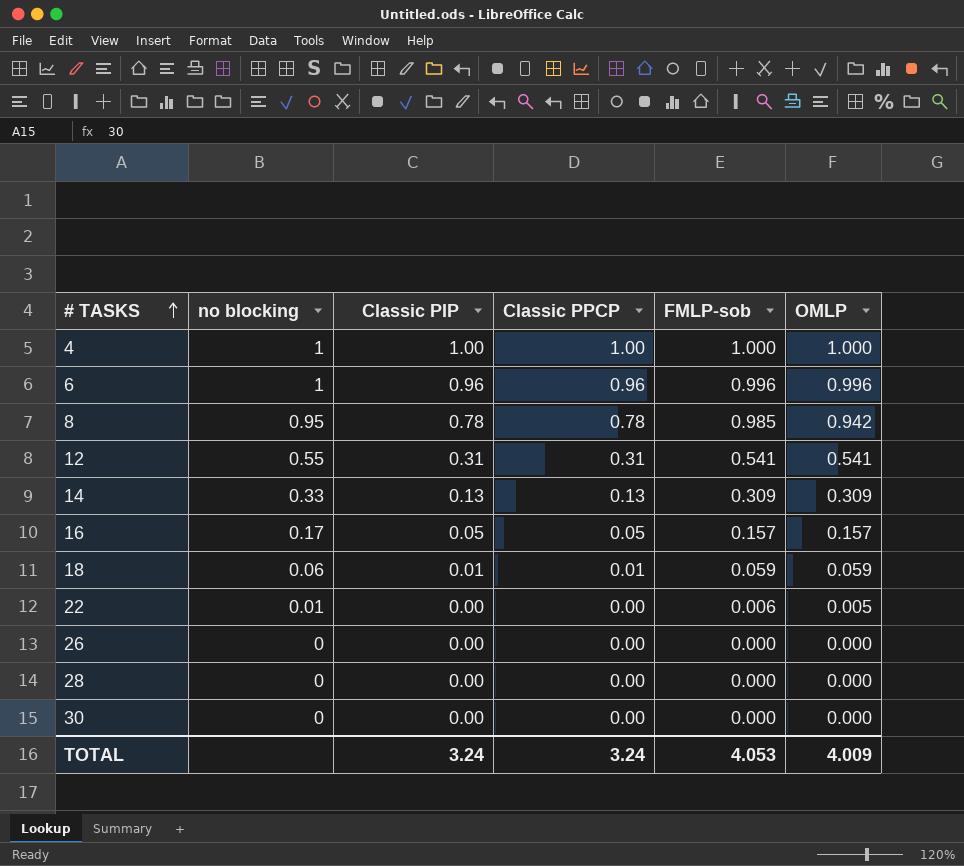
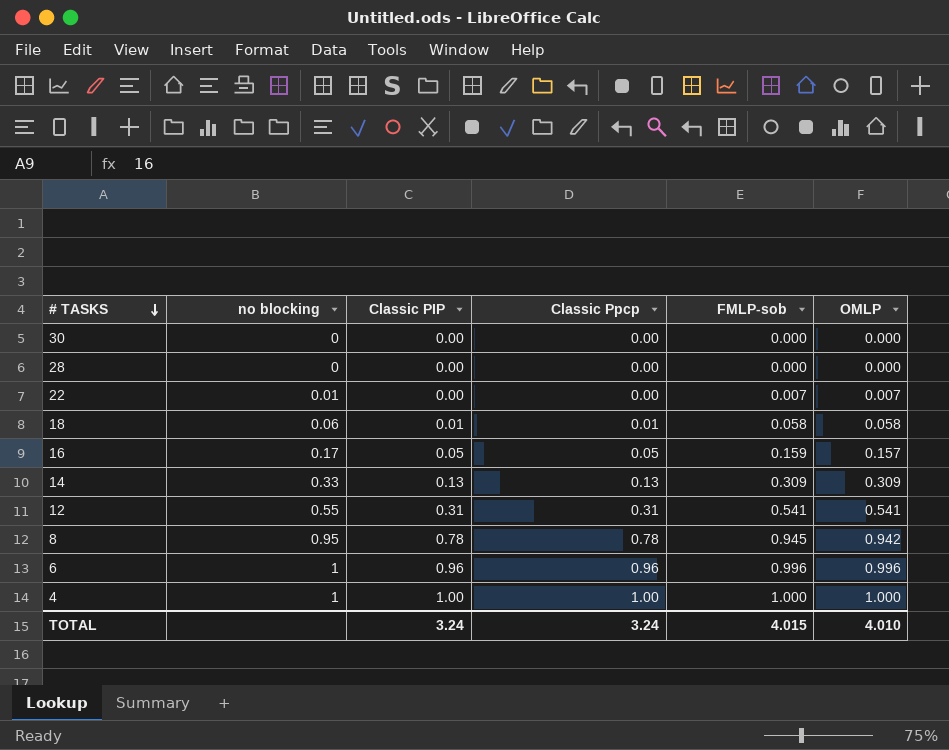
row order: # TASKS ascending -> # TASKS descending
column name: Classic PPCP -> Classic Ppcp
row 26: 0 | 0.00 | 0.00 | 0.000 | 0.000 -> none
22 | FMLP-sob: 0.006 -> 0.007
22 | OMLP: 0.005 -> 0.007
18 | FMLP-sob: 0.059 -> 0.058
18 | OMLP: 0.059 -> 0.058
16 | FMLP-sob: 0.157 -> 0.159
8 | FMLP-sob: 0.985 -> 0.945
TOTAL | FMLP-sob: 4.053 -> 4.015
TOTAL | OMLP: 4.009 -> 4.010

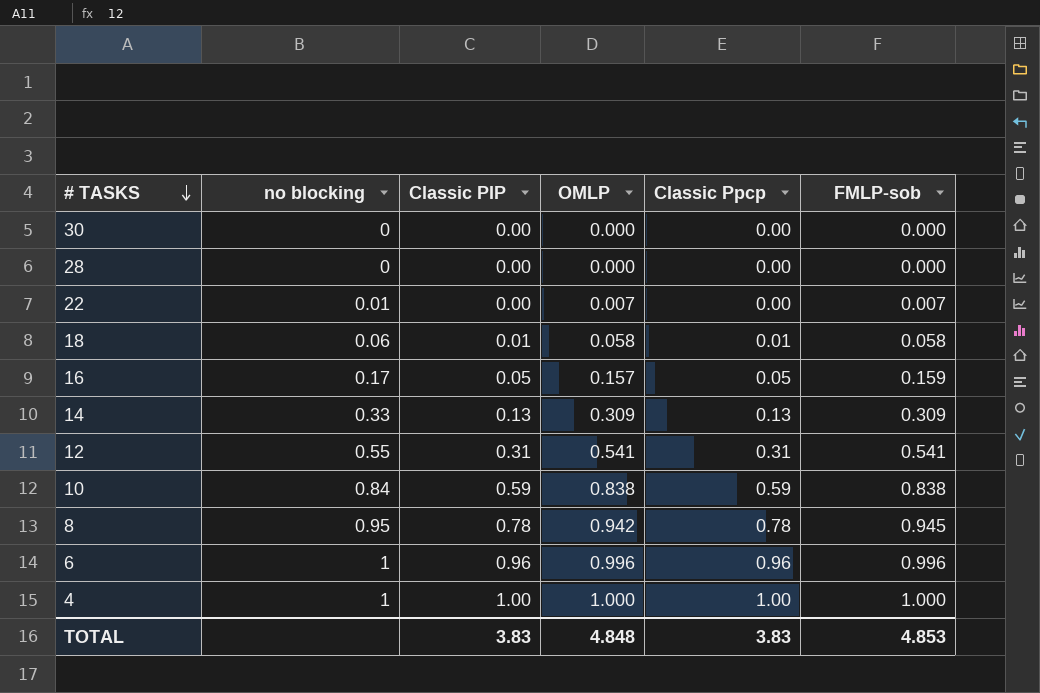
column OMLP | position: 6 -> 4
row 10: none -> 0.84 | 0.59 | 0.838 | 0.59 | 0.838
TOTAL | Classic PIP: 3.24 -> 3.83
TOTAL | OMLP: 4.010 -> 4.848
TOTAL | Classic Ppcp: 3.24 -> 3.83
TOTAL | FMLP-sob: 4.015 -> 4.853

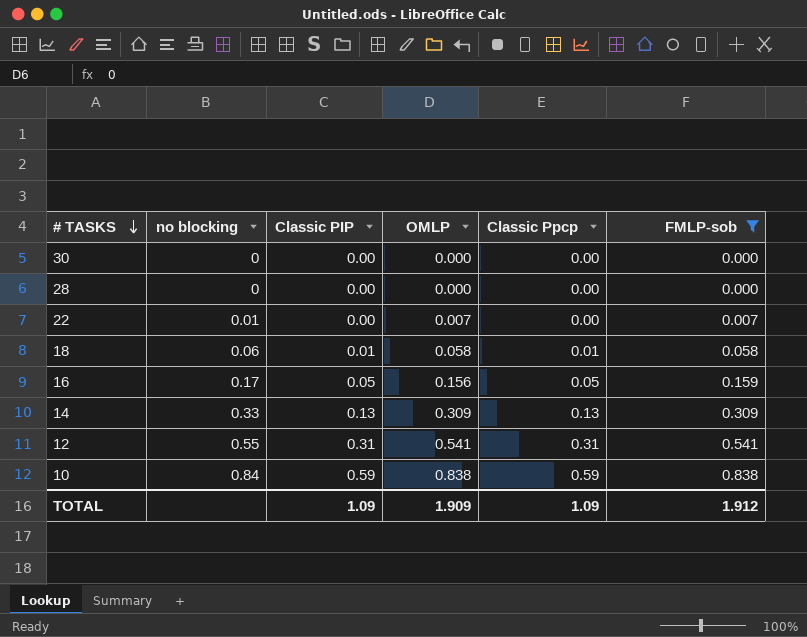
filter: none -> FMLP-sob <= 0.838
16 | OMLP: 0.157 -> 0.156
TOTAL | Classic PIP: 3.83 -> 1.09
TOTAL | OMLP: 4.848 -> 1.909
TOTAL | Classic Ppcp: 3.83 -> 1.09
TOTAL | FMLP-sob: 4.853 -> 1.912

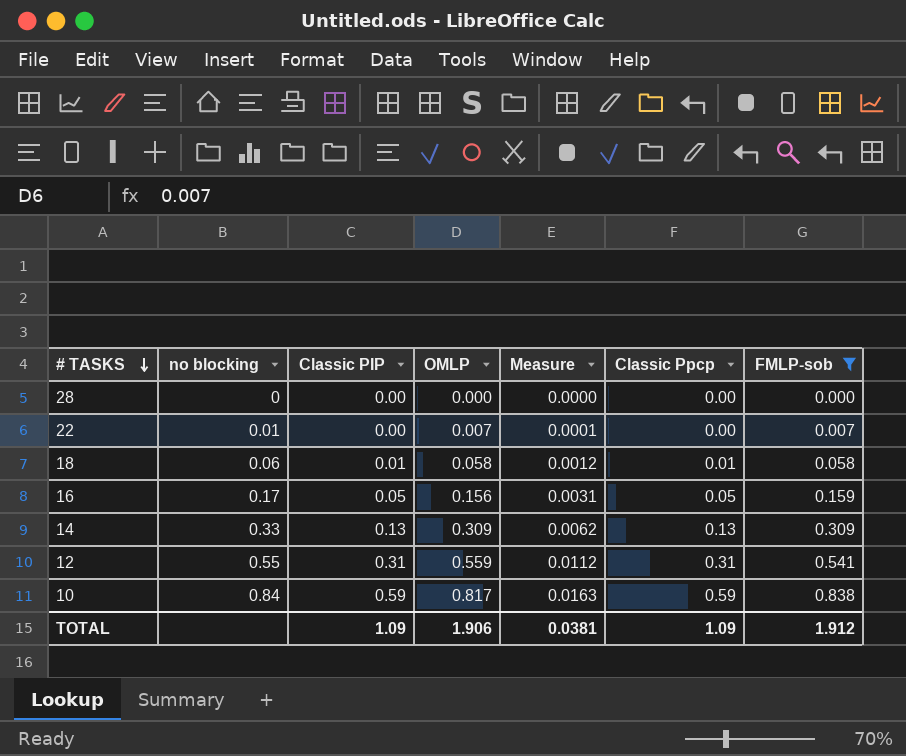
column Measure | formula: none -> [OMLP] * 0.02
row 30: 0 | 0.00 | 0.000 | 0.00 | 0.000 -> none
12 | OMLP: 0.541 -> 0.559
10 | OMLP: 0.838 -> 0.817
TOTAL | OMLP: 1.909 -> 1.906

